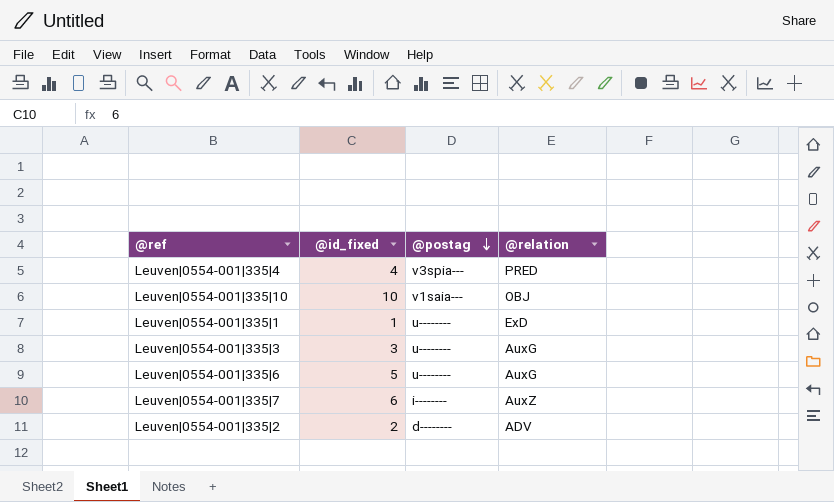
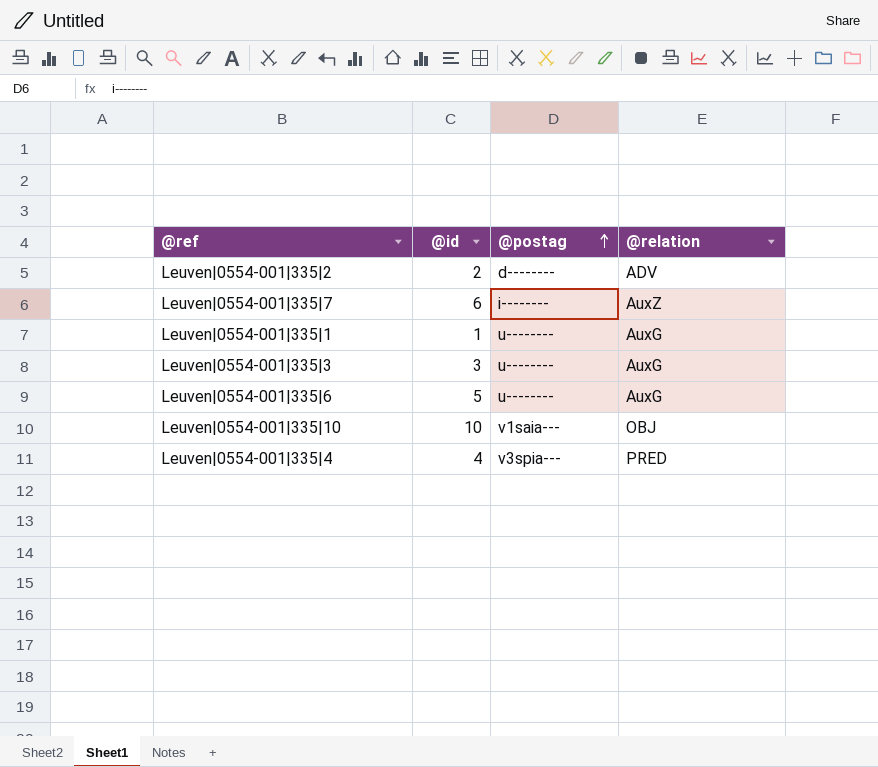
row order: @postag descending -> @postag ascending
column name: @id_fixed -> @id
Leuven|0554-001|335|1 | @relation: ExD -> AuxG

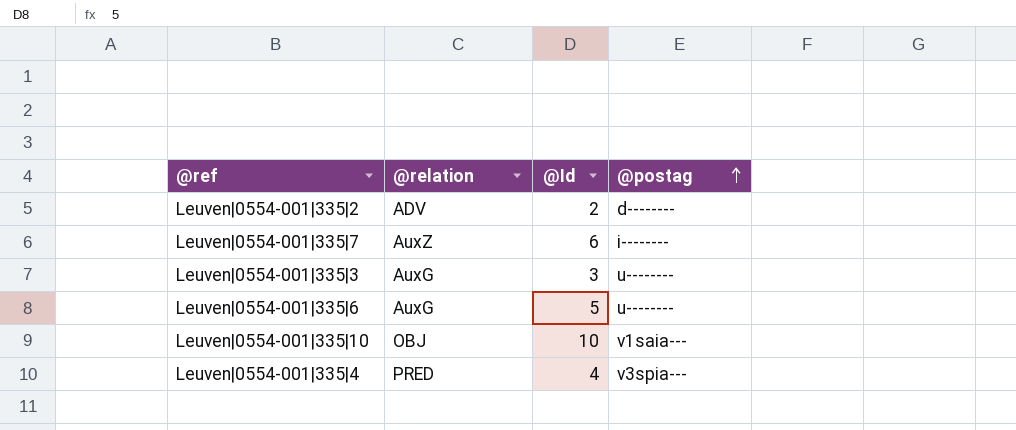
column @relation | position: 4 -> 2
column name: @id -> @Id
row Leuven|0554-001|335|1: 1 | u-------- | AuxG -> none

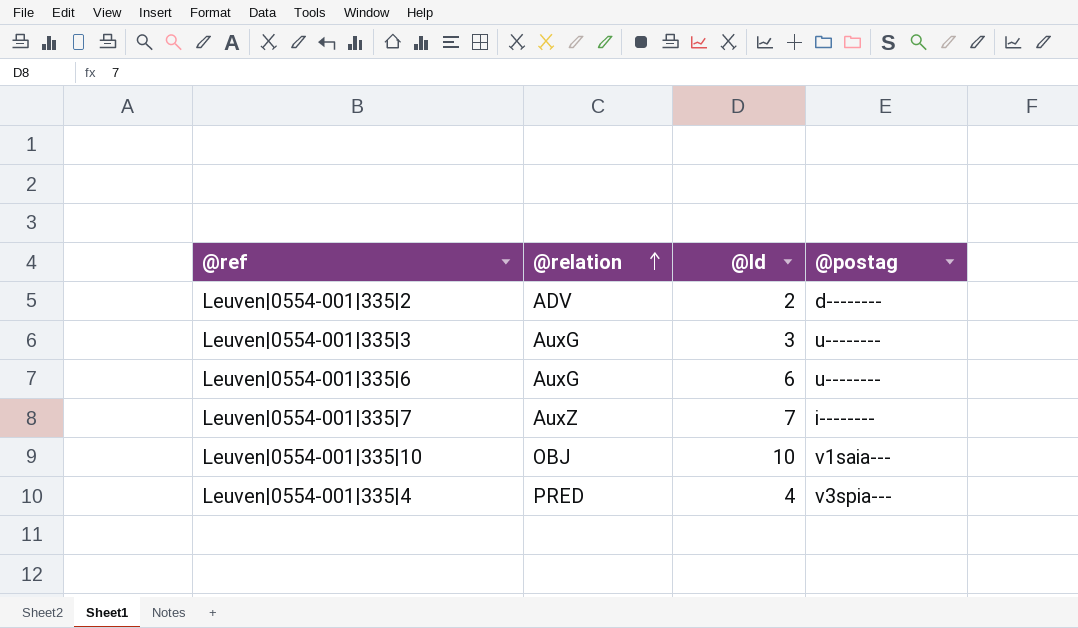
row order: @postag ascending -> @relation ascending
Leuven|0554-001|335|6 | @Id: 5 -> 6
Leuven|0554-001|335|7 | @Id: 6 -> 7

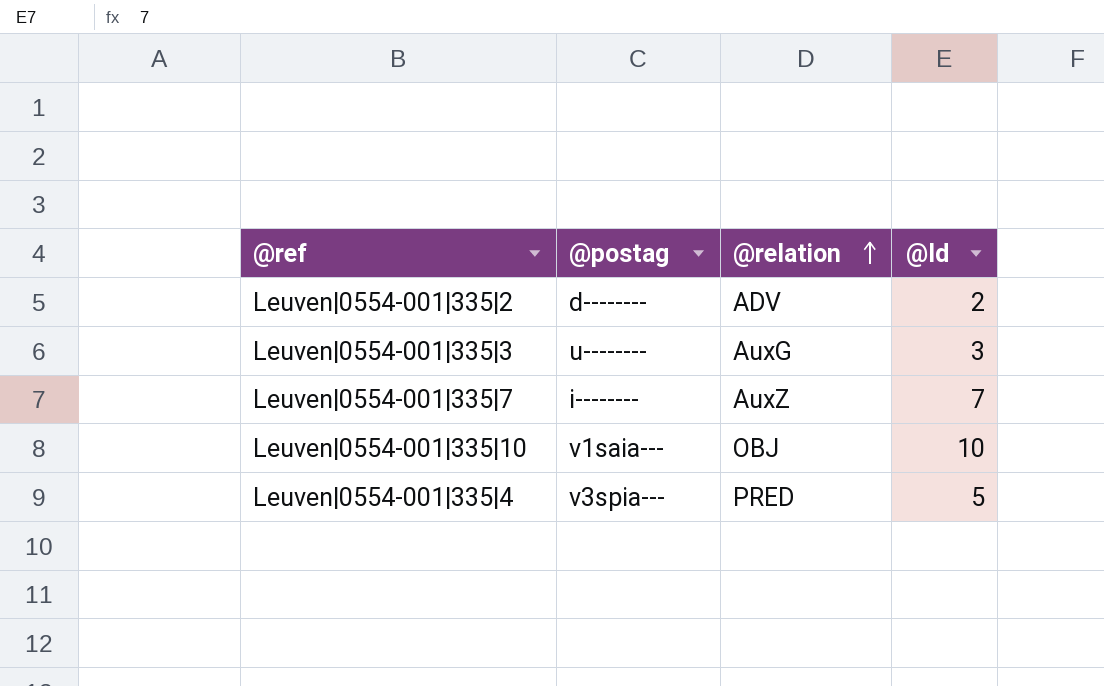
column @postag | position: 4 -> 2
row Leuven|0554-001|335|6: AuxG | 6 | u-------- -> none
Leuven|0554-001|335|4 | @Id: 4 -> 5

